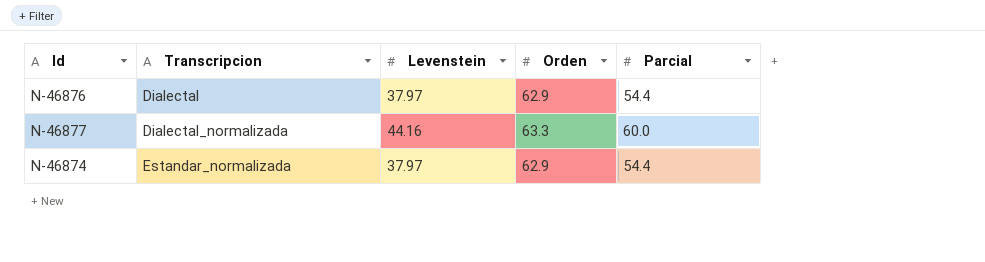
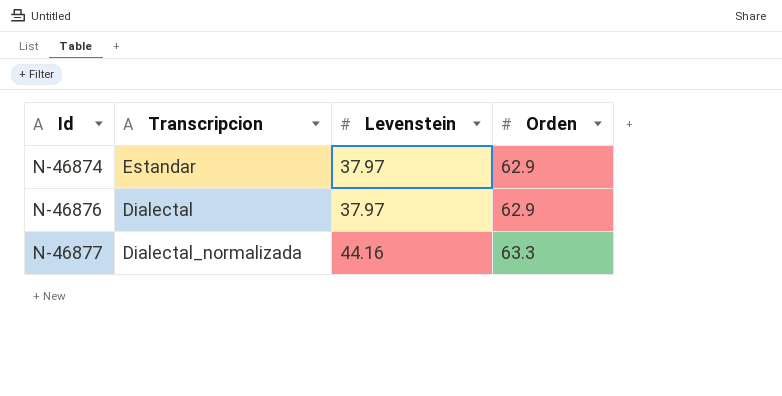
row order: Transcripcion ascending -> Id ascending
column Parcial | position: 5 -> none
N-46874 | Transcripcion: Estandar_normalizada -> Estandar

